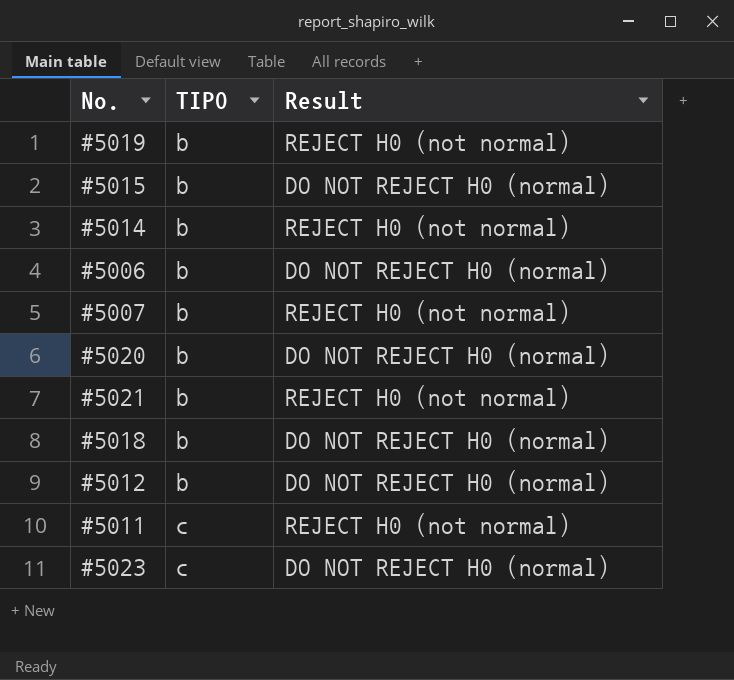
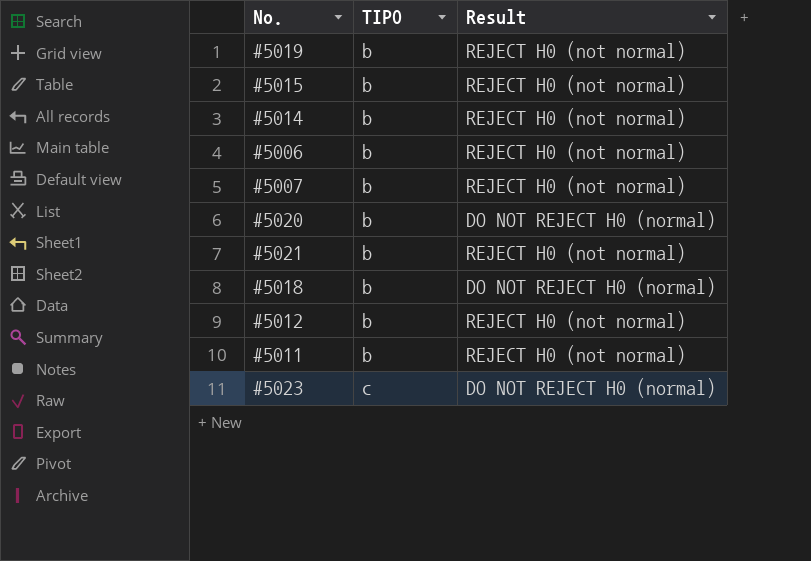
#5015 | Result: DO NOT REJECT H0 (normal) -> REJECT H0 (not normal)
#5006 | Result: DO NOT REJECT H0 (normal) -> REJECT H0 (not normal)
#5012 | Result: DO NOT REJECT H0 (normal) -> REJECT H0 (not normal)
#5011 | TIPO: c -> b

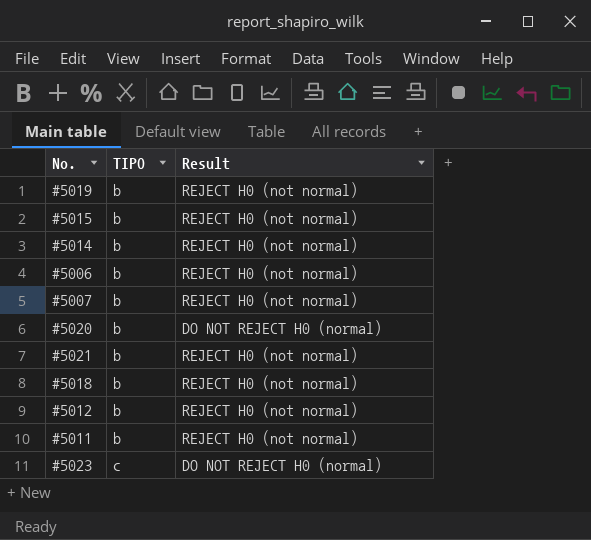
#5018 | Result: DO NOT REJECT H0 (normal) -> REJECT H0 (not normal)

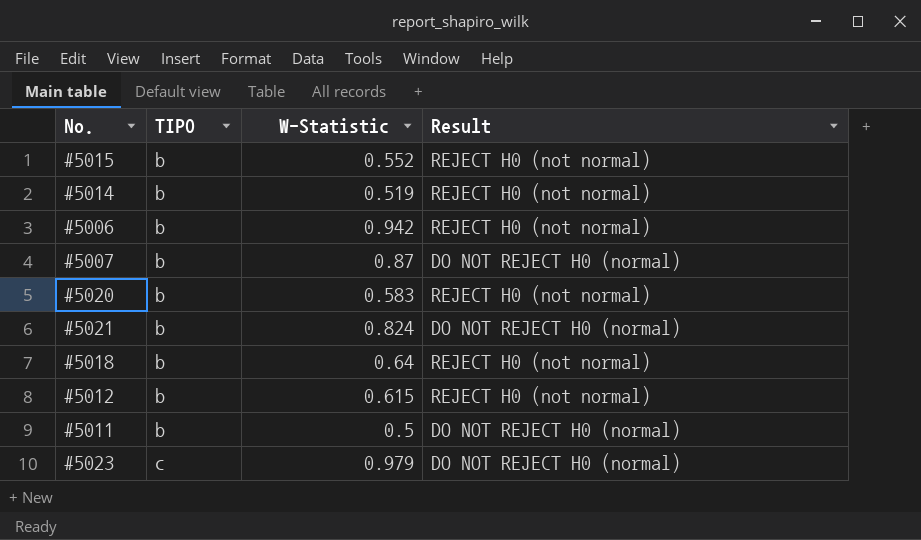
column W-Statistic | position: none -> 3
row #5019: b | REJECT H0 (not normal) -> none
#5007 | Result: REJECT H0 (not normal) -> DO NOT REJECT H0 (normal)
#5020 | Result: DO NOT REJECT H0 (normal) -> REJECT H0 (not normal)
#5021 | Result: REJECT H0 (not normal) -> DO NOT REJECT H0 (normal)
#5011 | Result: REJECT H0 (not normal) -> DO NOT REJECT H0 (normal)

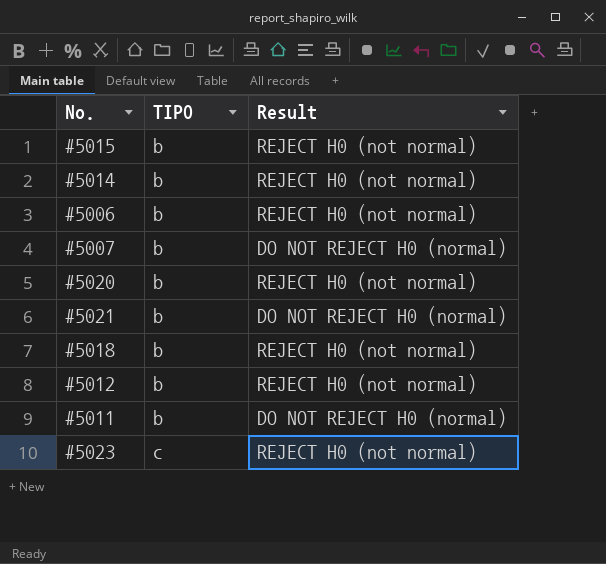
column W-Statistic | position: 3 -> none
#5023 | Result: DO NOT REJECT H0 (normal) -> REJECT H0 (not normal)

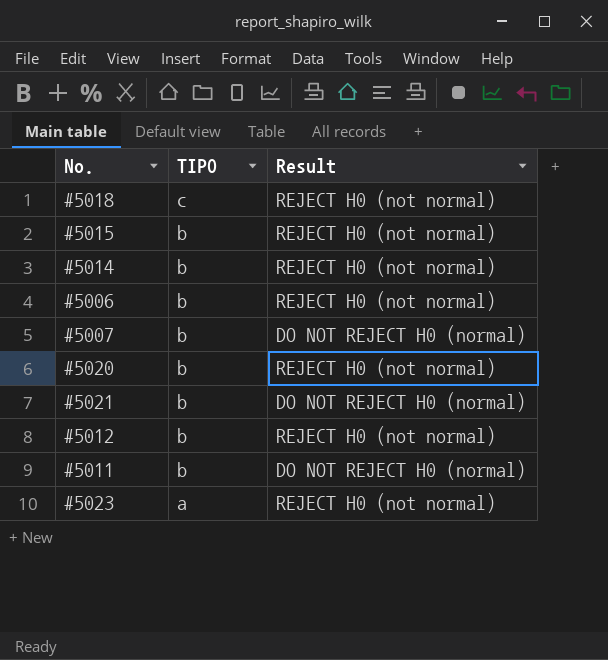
row order: TIPO ascending -> TIPO descending
#5018 | TIPO: b -> c
#5023 | TIPO: c -> a

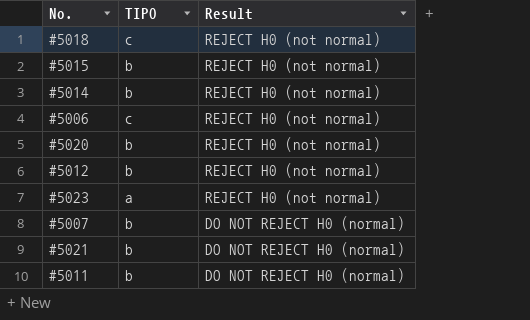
row order: TIPO descending -> Result descending
#5006 | TIPO: b -> c

